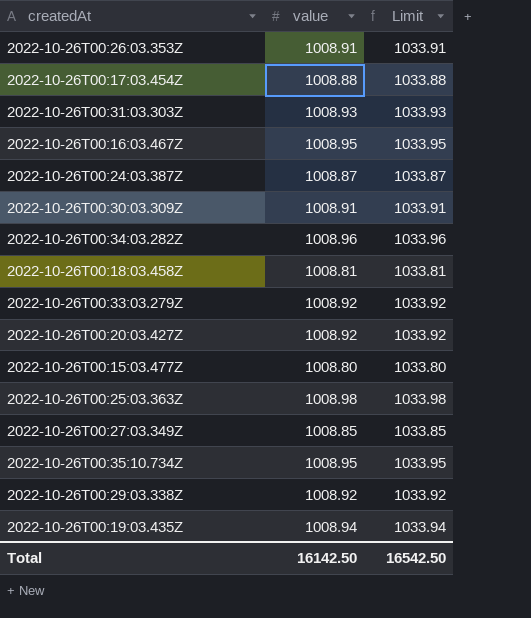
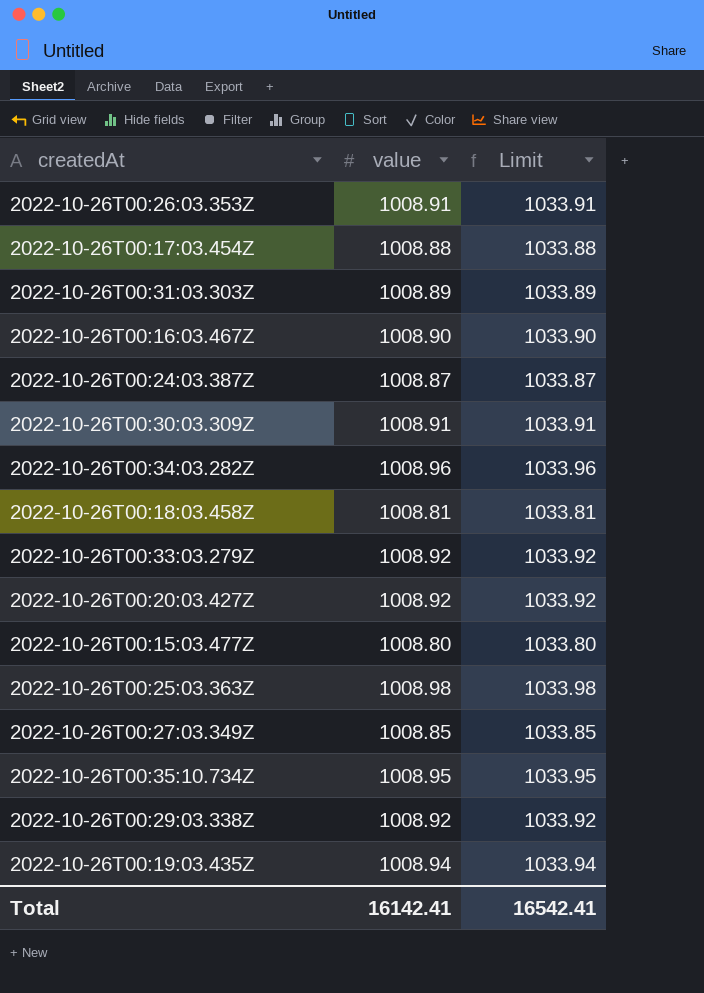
2022-10-26T00:31:03.303Z | value: 1008.93 -> 1008.89
2022-10-26T00:31:03.303Z | Limit: 1033.93 -> 1033.89
2022-10-26T00:16:03.467Z | value: 1008.95 -> 1008.90
2022-10-26T00:16:03.467Z | Limit: 1033.95 -> 1033.90
Total | value: 16142.50 -> 16142.41
Total | Limit: 16542.50 -> 16542.41

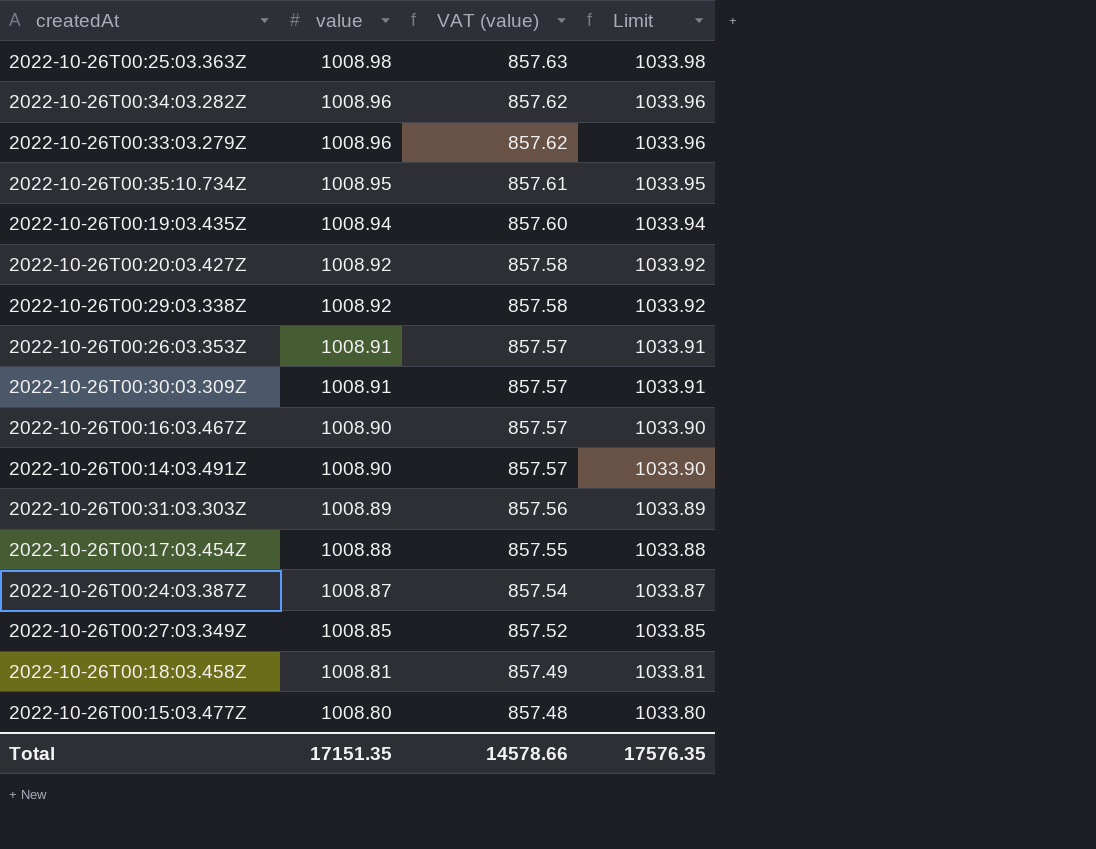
row order: none -> value descending
column VAT (value) | formula: none -> [value] * 0.85
2022-10-26T00:33:03.279Z | value: 1008.92 -> 1008.96
2022-10-26T00:33:03.279Z | Limit: 1033.92 -> 1033.96
row 2022-10-26T00:14:03.491Z: none -> 1008.90 | 857.57 | 1033.90
Total | value: 16142.41 -> 17151.35
Total | Limit: 16542.41 -> 17576.35

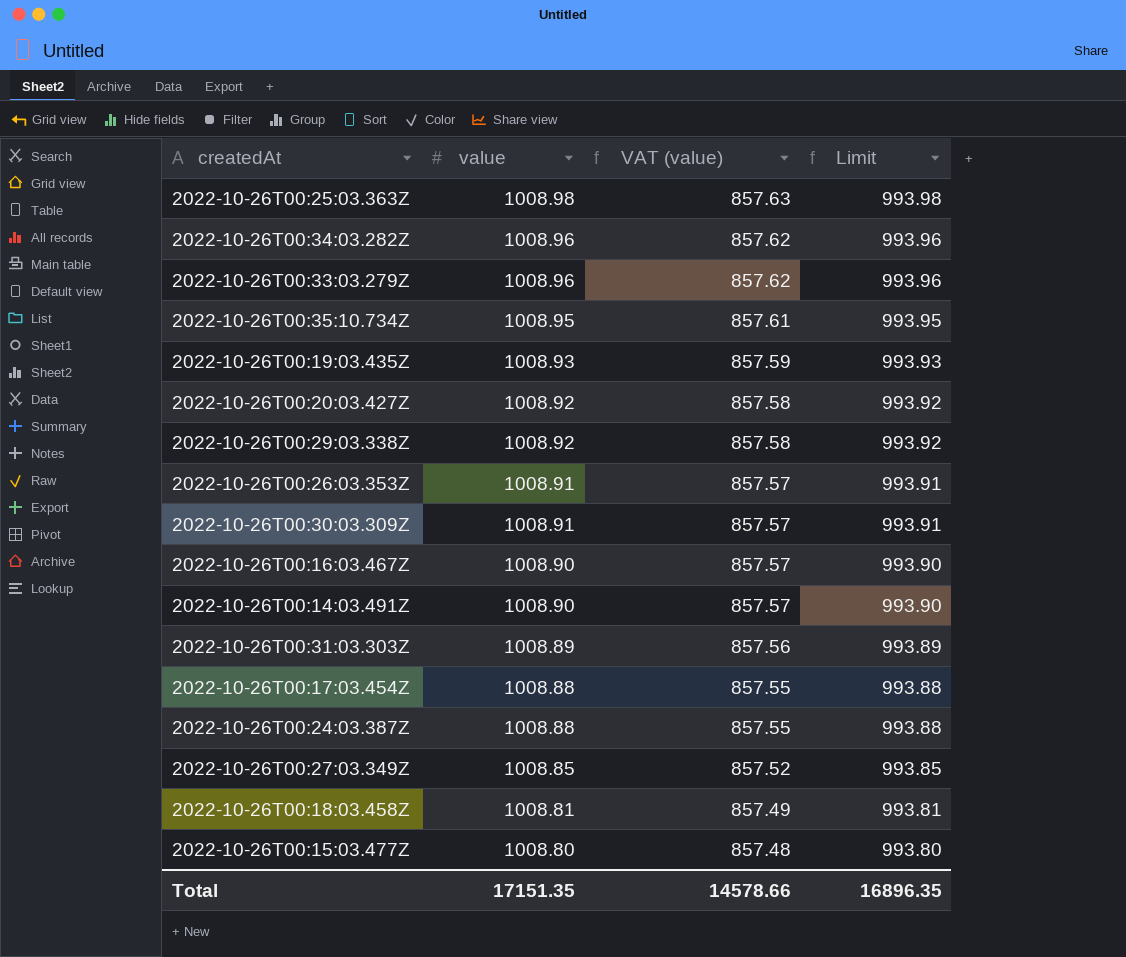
column Limit | formula: [value] + 25 -> [value] - 15
2022-10-26T00:19:03.435Z | value: 1008.94 -> 1008.93
2022-10-26T00:19:03.435Z | VAT (value): 857.60 -> 857.59
2022-10-26T00:24:03.387Z | value: 1008.87 -> 1008.88
2022-10-26T00:24:03.387Z | VAT (value): 857.54 -> 857.55
Total | Limit: 17576.35 -> 16896.35

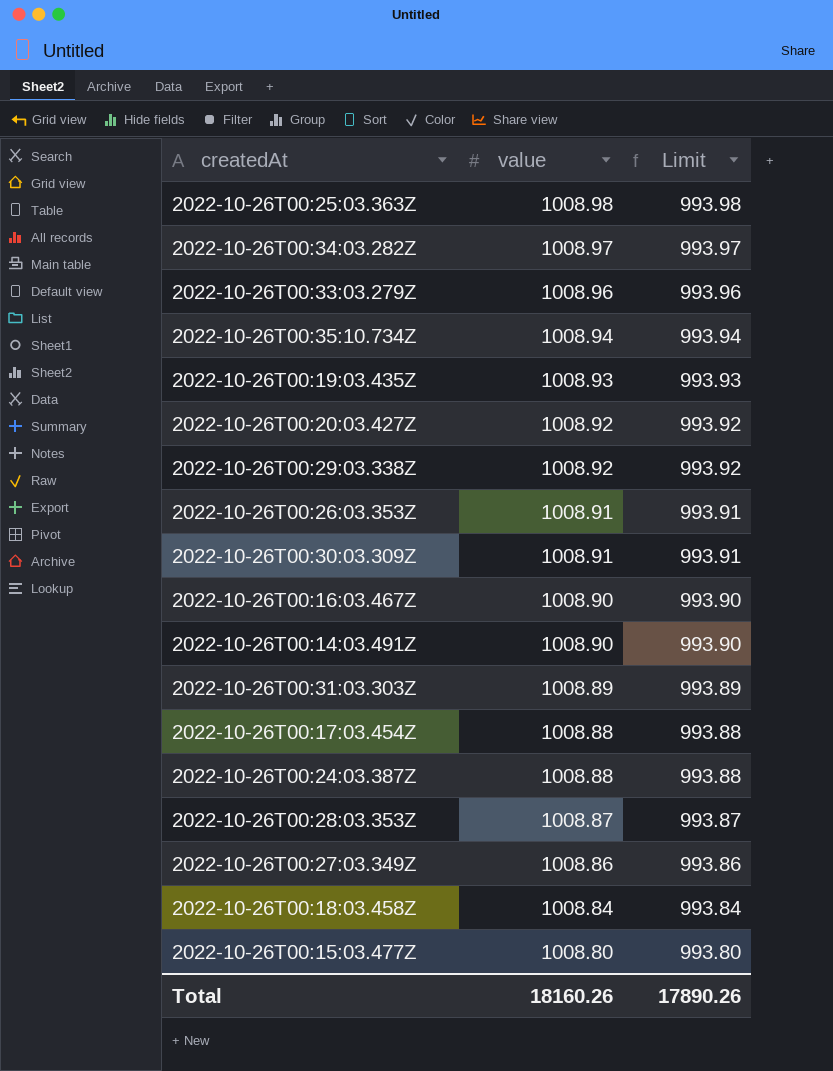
column VAT (value) | formula: [value] * 0.85 -> none
2022-10-26T00:34:03.282Z | value: 1008.96 -> 1008.97
2022-10-26T00:34:03.282Z | Limit: 993.96 -> 993.97
2022-10-26T00:35:10.734Z | value: 1008.95 -> 1008.94
2022-10-26T00:35:10.734Z | Limit: 993.95 -> 993.94
row 2022-10-26T00:28:03.353Z: none -> 1008.87 | 993.87
2022-10-26T00:27:03.349Z | value: 1008.85 -> 1008.86
2022-10-26T00:27:03.349Z | Limit: 993.85 -> 993.86
2022-10-26T00:18:03.458Z | value: 1008.81 -> 1008.84
2022-10-26T00:18:03.458Z | Limit: 993.81 -> 993.84
Total | value: 17151.35 -> 18160.26
Total | Limit: 16896.35 -> 17890.26

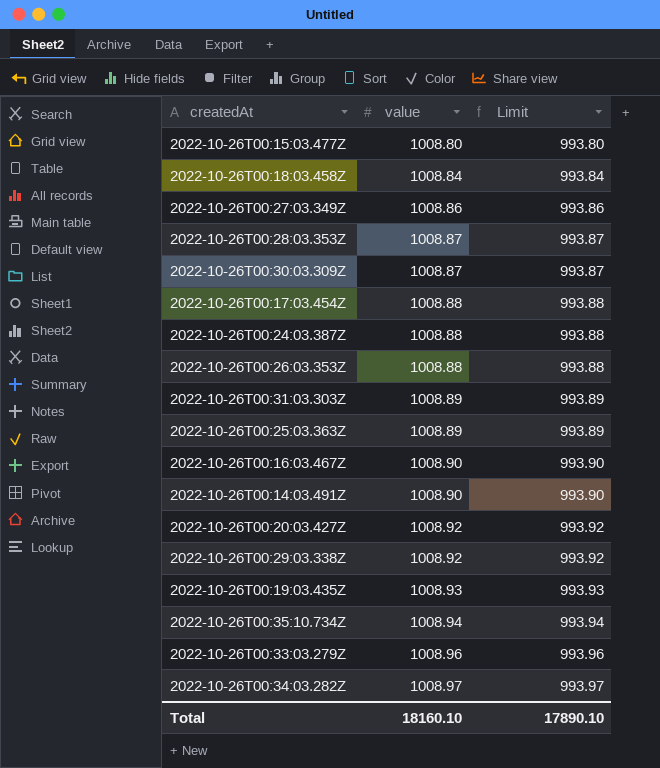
row order: value descending -> value ascending
2022-10-26T00:30:03.309Z | value: 1008.91 -> 1008.87
2022-10-26T00:30:03.309Z | Limit: 993.91 -> 993.87
2022-10-26T00:26:03.353Z | value: 1008.91 -> 1008.88
2022-10-26T00:26:03.353Z | Limit: 993.91 -> 993.88
2022-10-26T00:25:03.363Z | value: 1008.98 -> 1008.89
2022-10-26T00:25:03.363Z | Limit: 993.98 -> 993.89
Total | value: 18160.26 -> 18160.10
Total | Limit: 17890.26 -> 17890.10

